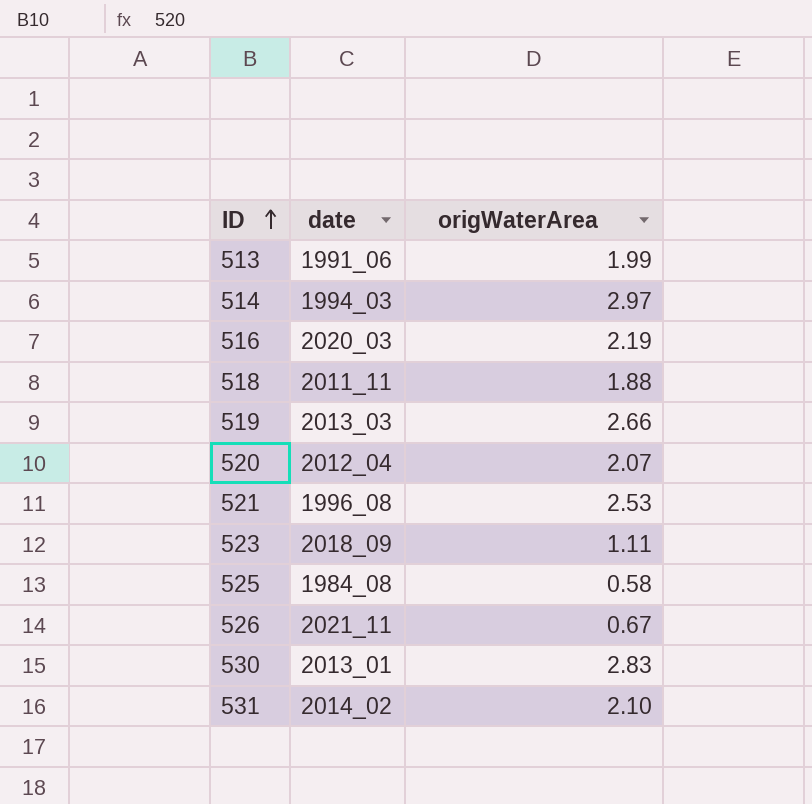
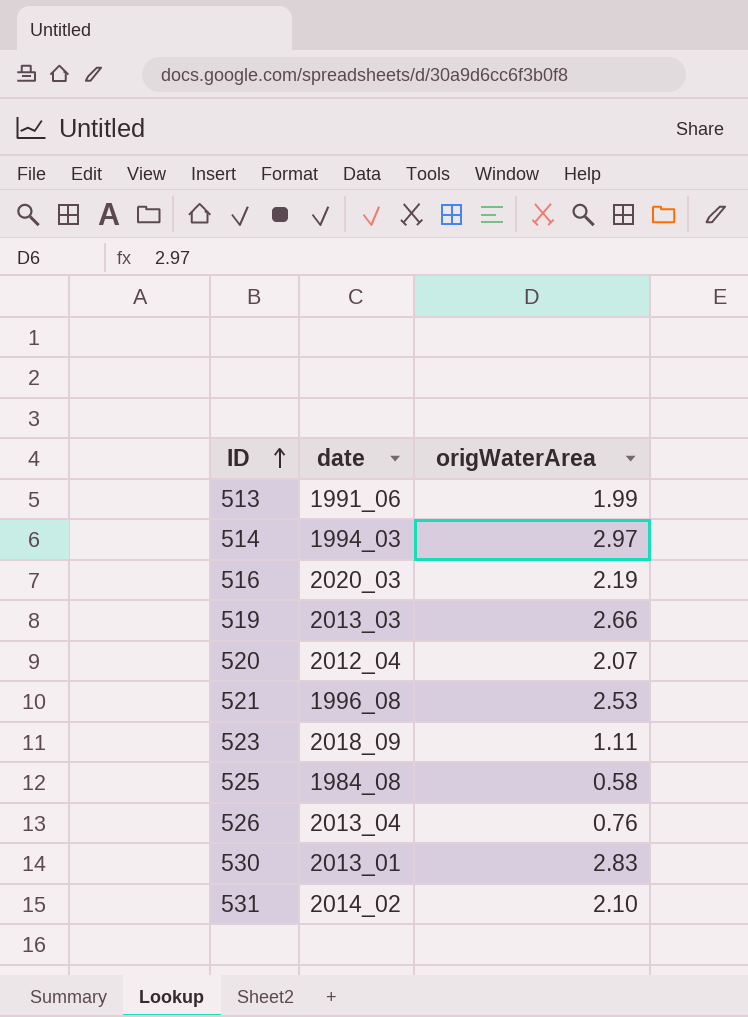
row 518: 2011_11 | 1.88 -> none
526 | date: 2021_11 -> 2013_04
526 | origWaterArea: 0.67 -> 0.76

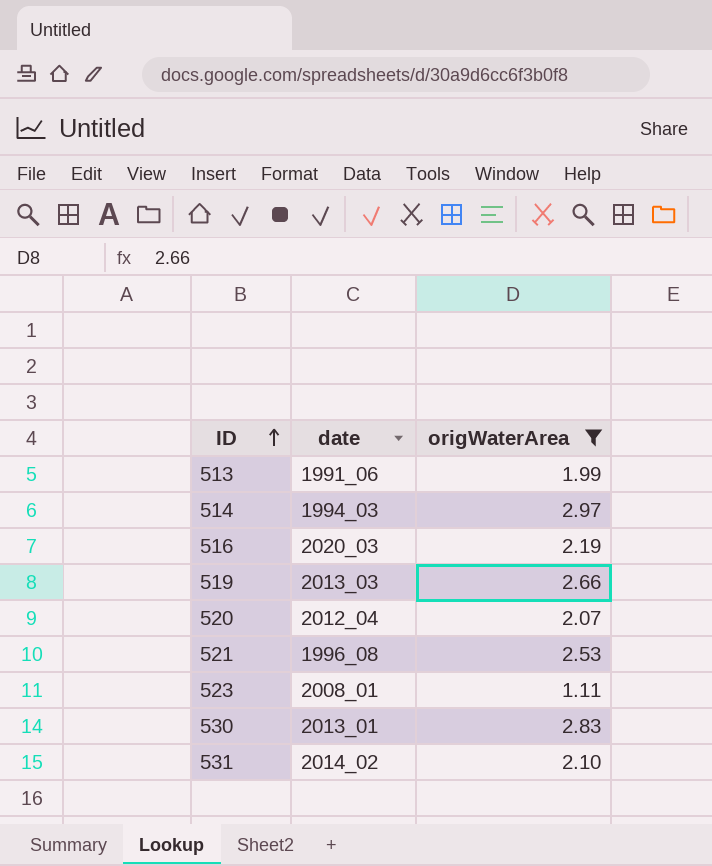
filter: none -> origWaterArea >= 1.11
523 | date: 2018_09 -> 2008_01

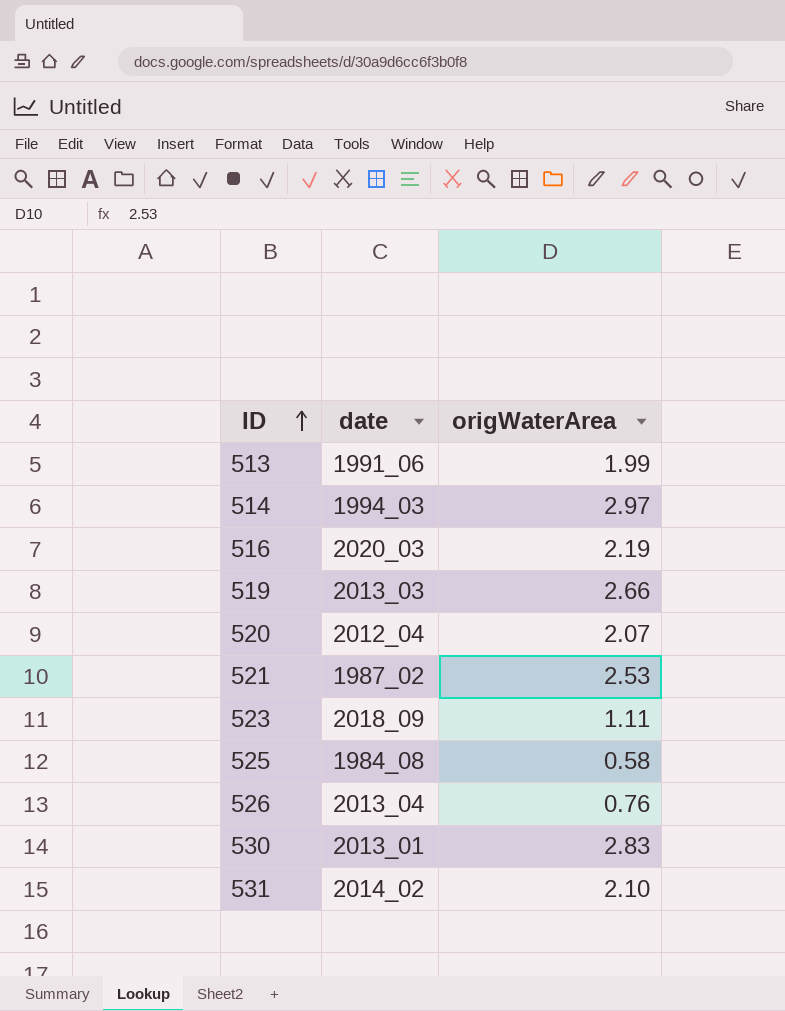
filter: origWaterArea >= 1.11 -> none
521 | date: 1996_08 -> 1987_02
523 | date: 2008_01 -> 2018_09

